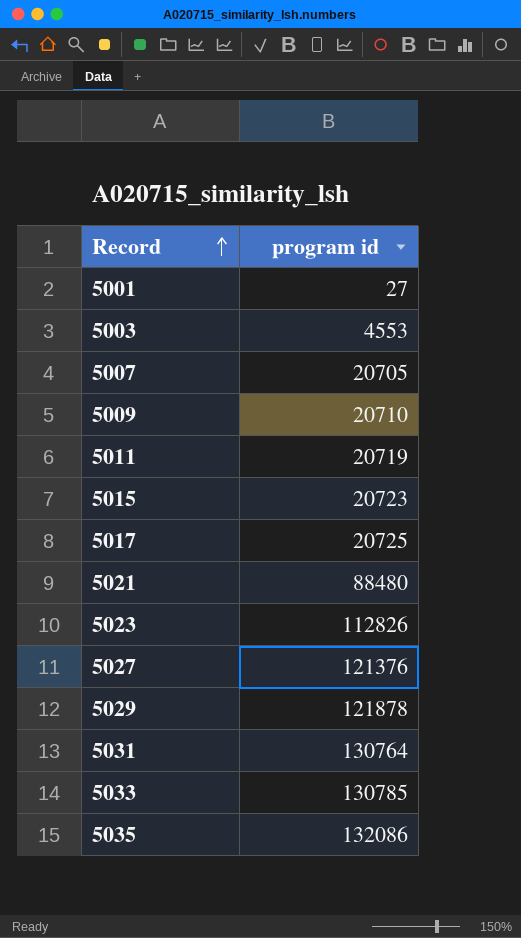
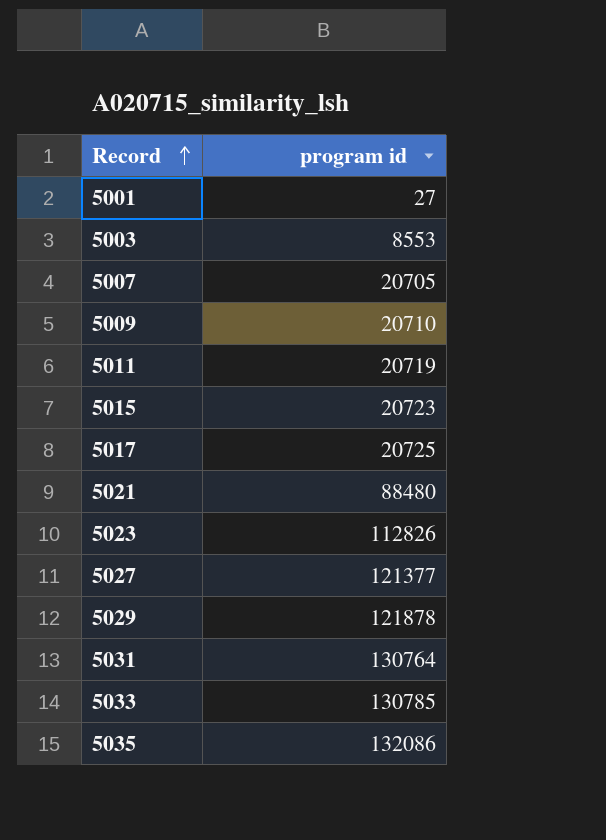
5003 | program id: 4553 -> 8553
5027 | program id: 121376 -> 121377

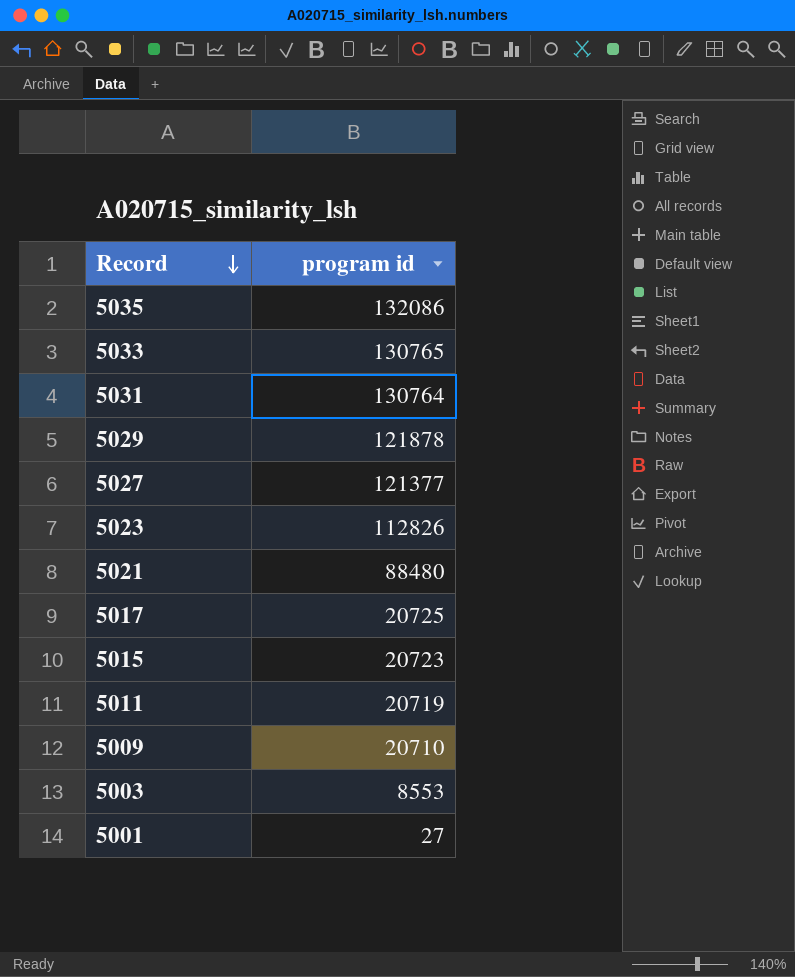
row order: Record ascending -> Record descending
row 5007: 20705 -> none
5033 | program id: 130785 -> 130765

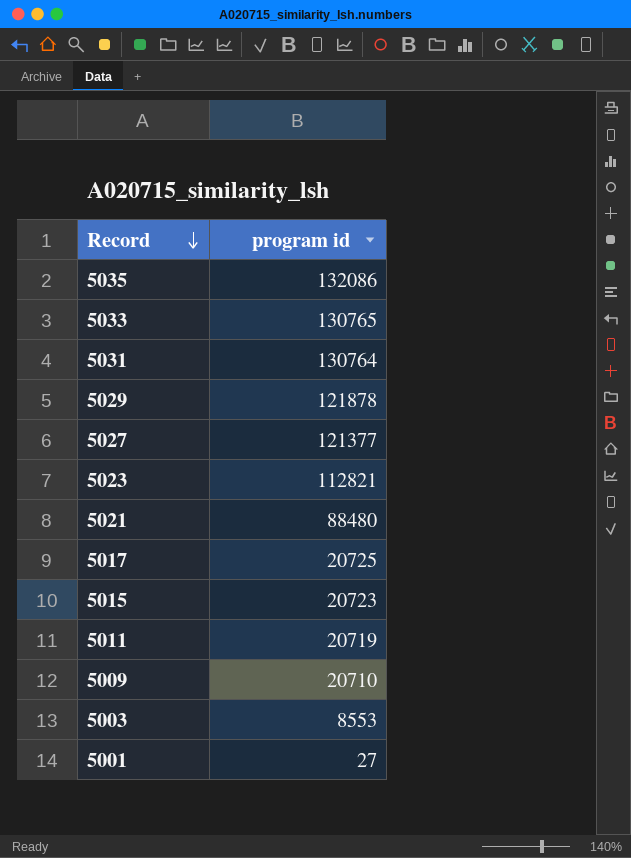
5023 | program id: 112826 -> 112821

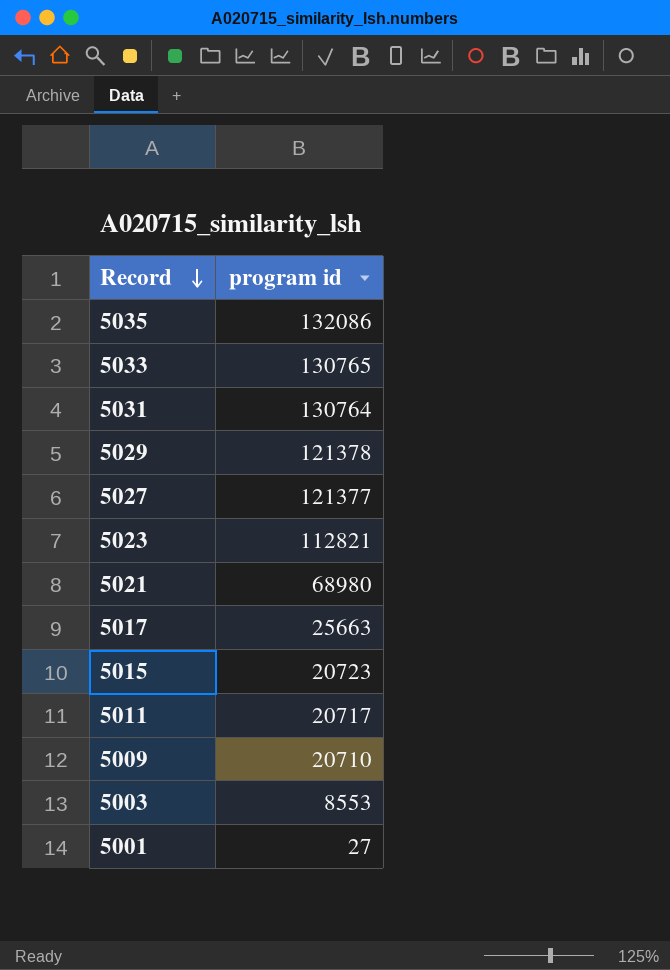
5029 | program id: 121878 -> 121378
5021 | program id: 88480 -> 68980
5017 | program id: 20725 -> 25663
5011 | program id: 20719 -> 20717

